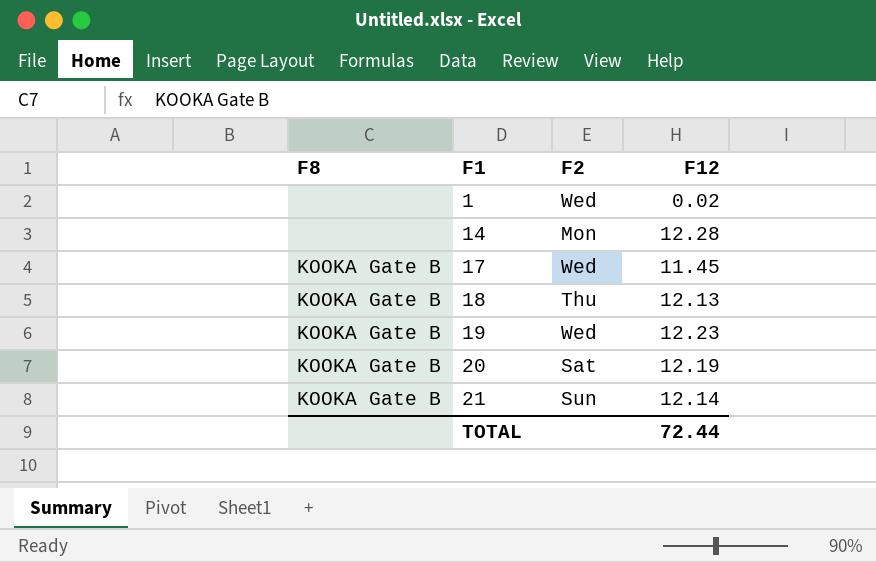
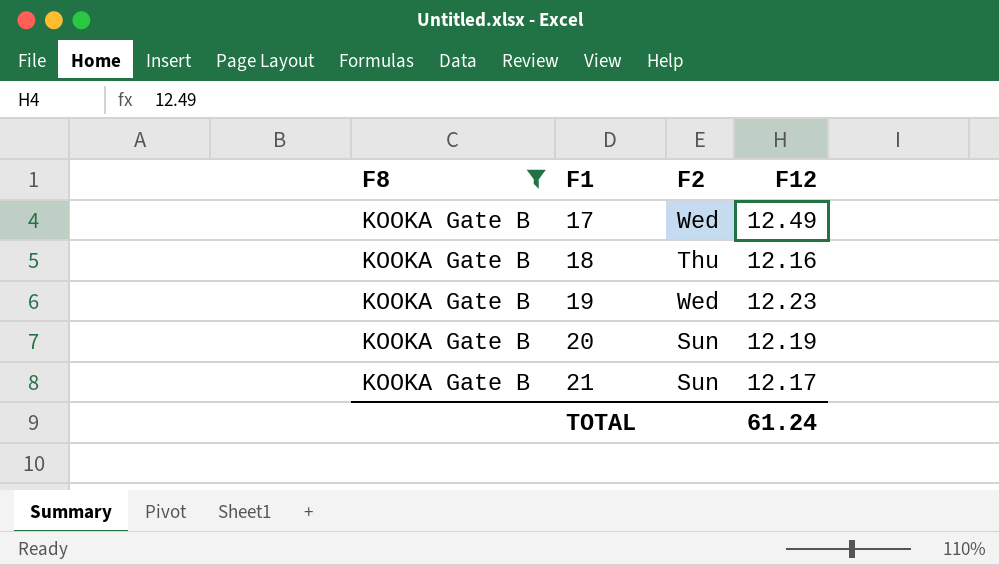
filter: none -> F8 = KOOKA Gate B
17 | F12: 11.45 -> 12.49
18 | F12: 12.13 -> 12.16
20 | F2: Sat -> Sun
21 | F12: 12.14 -> 12.17
TOTAL | F12: 72.44 -> 61.24

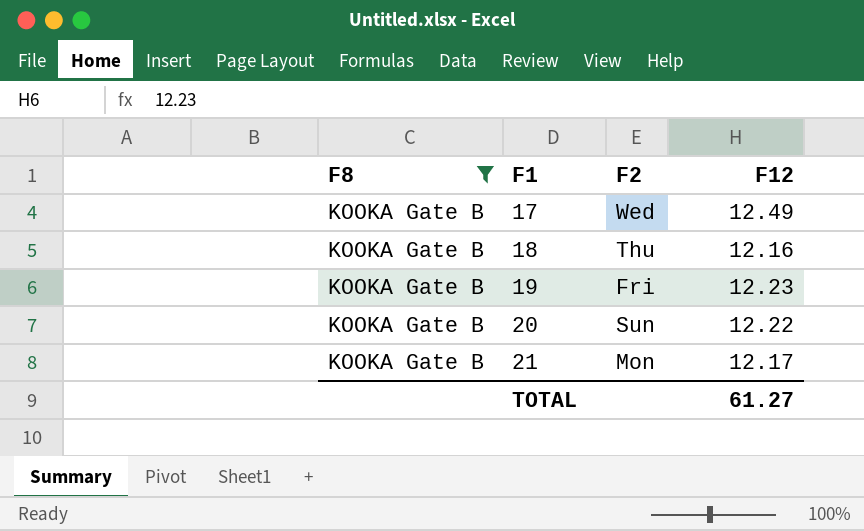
19 | F2: Wed -> Fri
20 | F12: 12.19 -> 12.22
21 | F2: Sun -> Mon
TOTAL | F12: 61.24 -> 61.27

